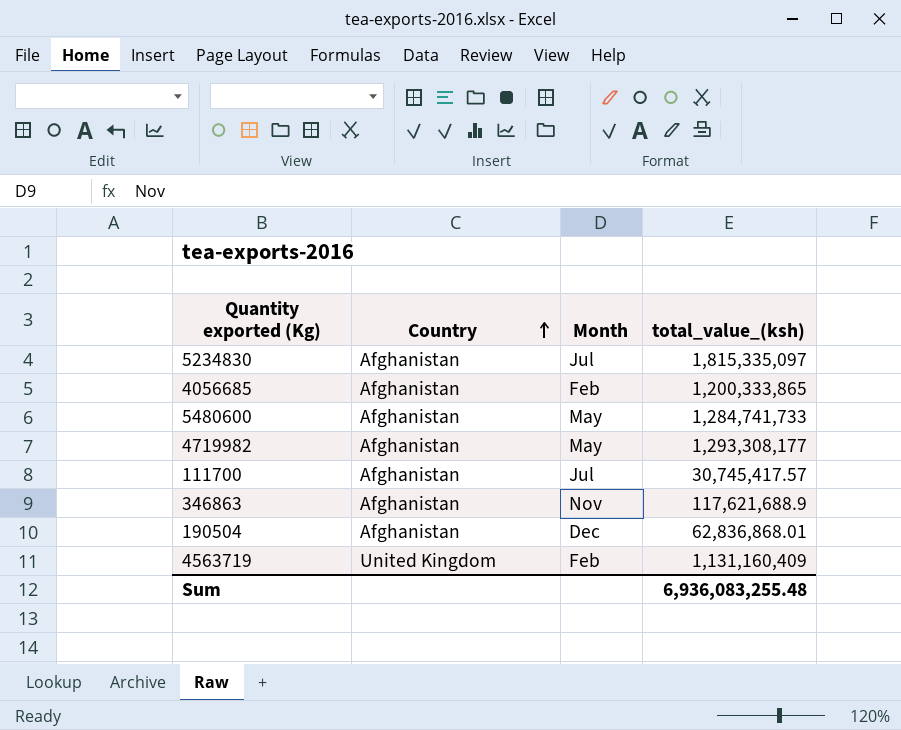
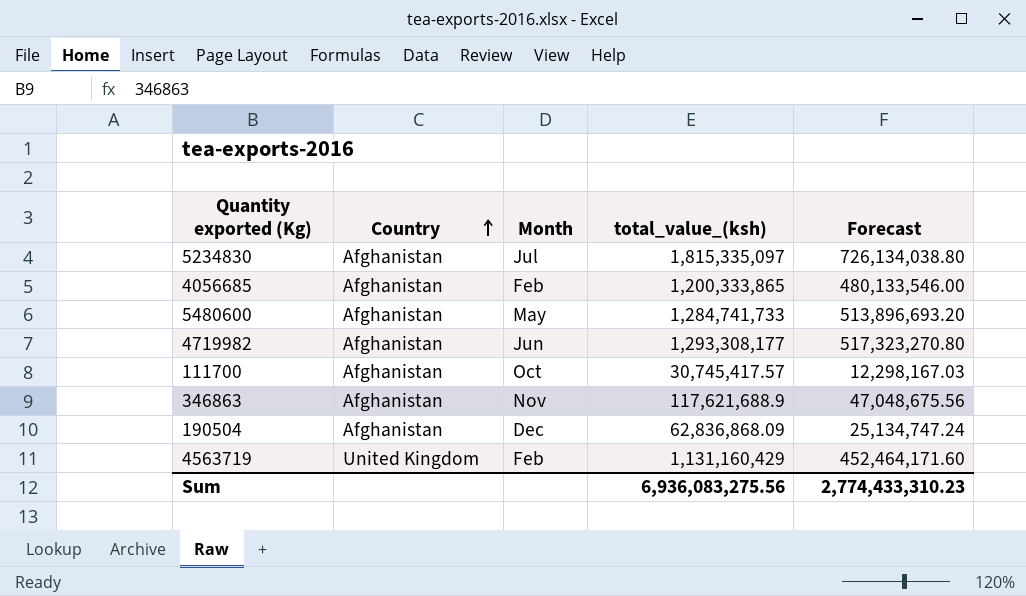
column Forecast | formula: none -> [total_value_(ksh)] * 0.4
4719982 | Month: May -> Jun
111700 | Month: Jul -> Oct
190504 | total_value_(ksh): 62,836,868.01 -> 62,836,868.09
4563719 | total_value_(ksh): 1,131,160,409 -> 1,131,160,429
Sum | total_value_(ksh): 6,936,083,255.48 -> 6,936,083,275.56

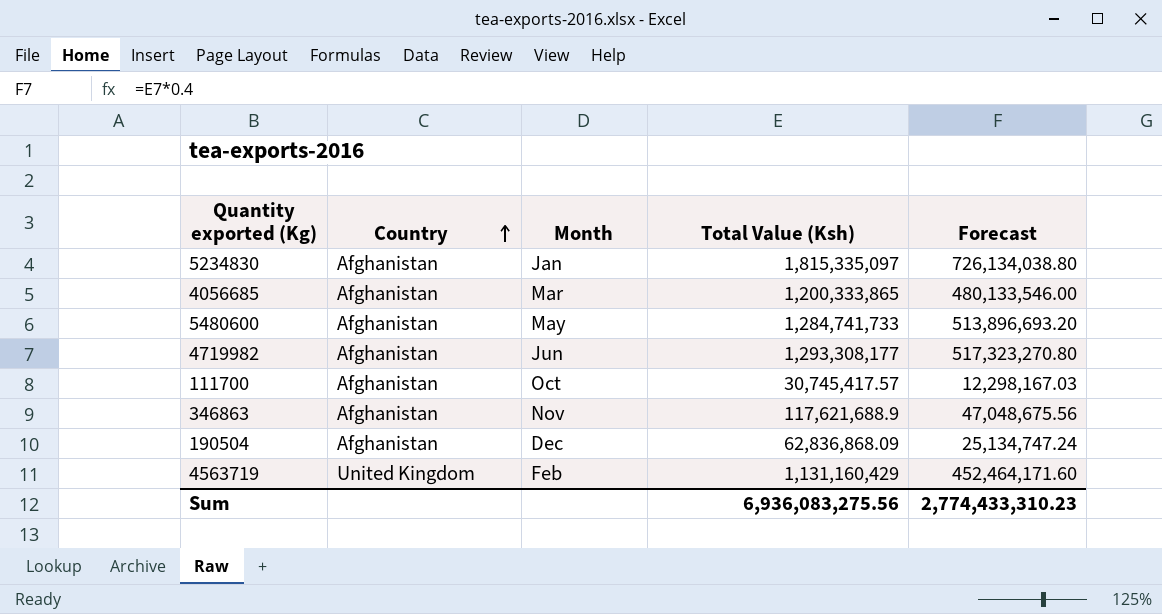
column name: total_value_(ksh) -> Total Value (Ksh)
5234830 | Month: Jul -> Jan
4056685 | Month: Feb -> Mar

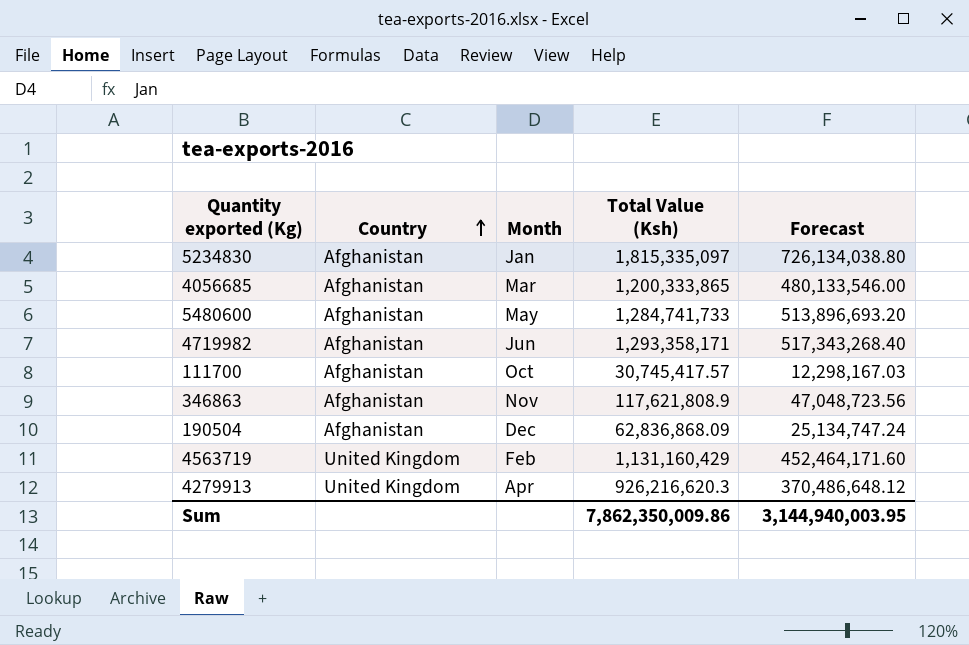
4719982 | Total Value (Ksh): 1,293,308,177 -> 1,293,358,171
4719982 | Forecast: 517,323,270.80 -> 517,343,268.40
346863 | Total Value (Ksh): 117,621,688.9 -> 117,621,808.9
346863 | Forecast: 47,048,675.56 -> 47,048,723.56
row 4279913: none -> United Kingdom | Apr | 926,216,620.3 | 370,486,648.12
Sum | Total Value (Ksh): 6,936,083,275.56 -> 7,862,350,009.86
Sum | Forecast: 2,774,433,310.23 -> 3,144,940,003.95

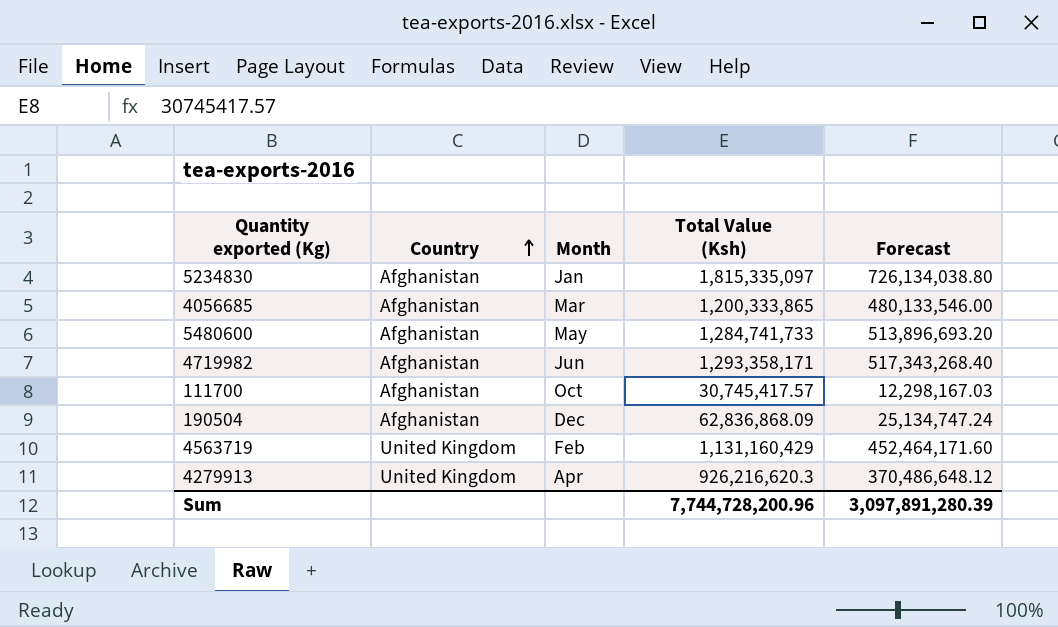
row 346863: Afghanistan | Nov | 117,621,808.9 | 47,048,723.56 -> none
Sum | Total Value (Ksh): 7,862,350,009.86 -> 7,744,728,200.96
Sum | Forecast: 3,144,940,003.95 -> 3,097,891,280.39

